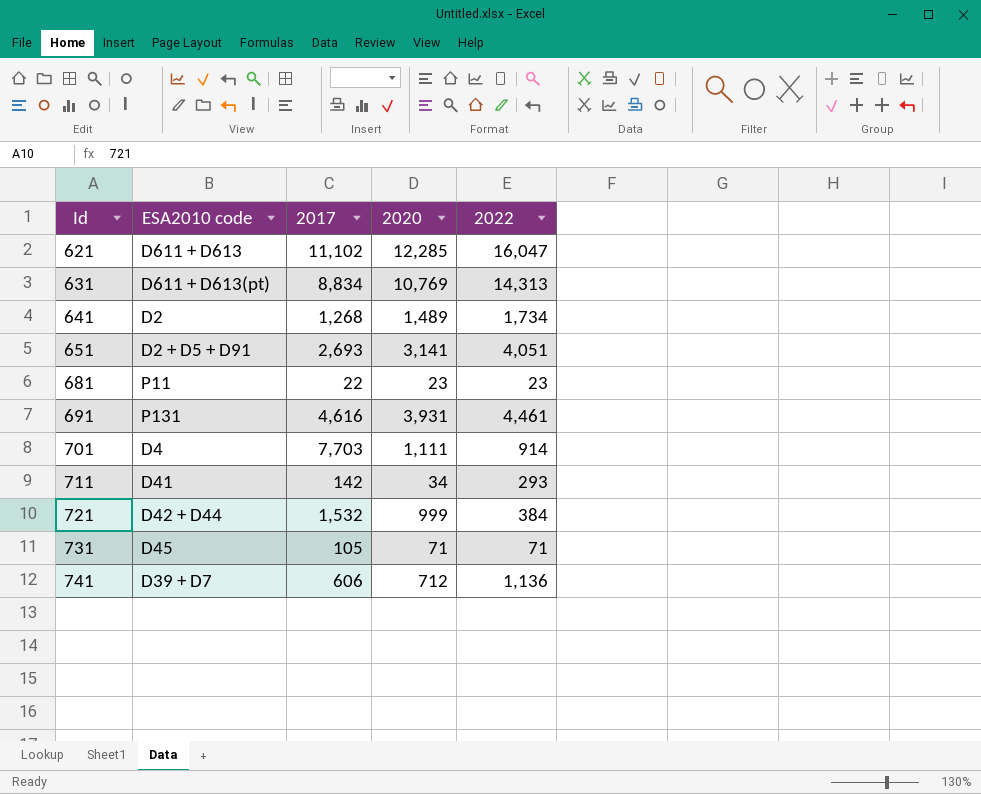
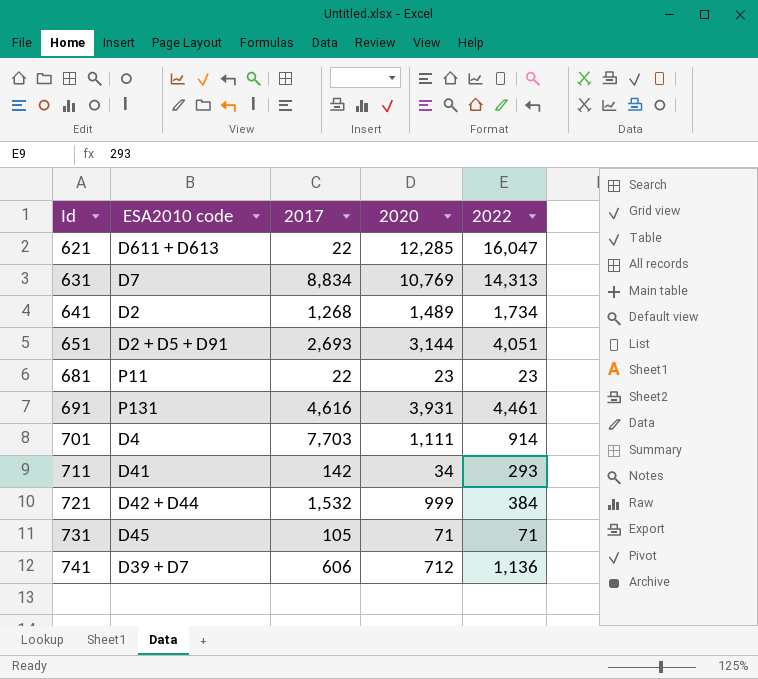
621 | 2017: 11,102 -> 22
631 | ESA2010 code: D611 + D613(pt) -> D7
651 | 2020: 3,141 -> 3,144

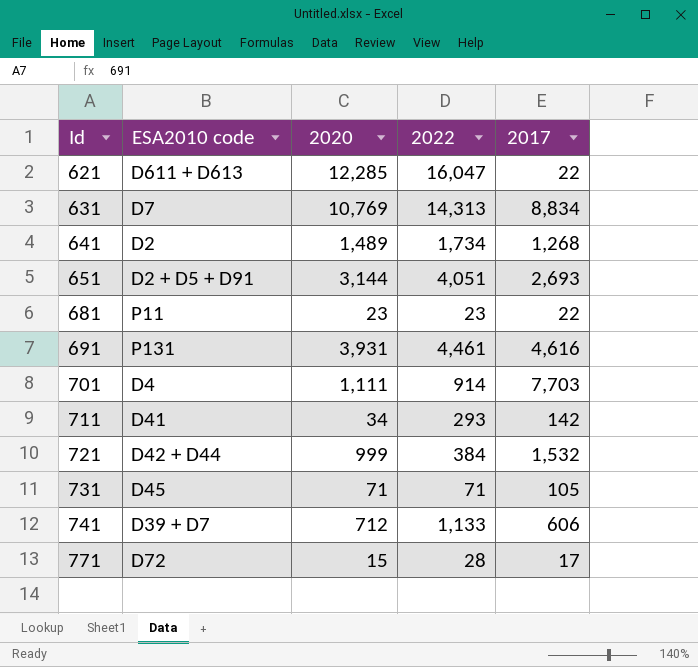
column 2017 | position: 3 -> 5
741 | 2022: 1,136 -> 1,133
row 771: none -> D72 | 15 | 28 | 17

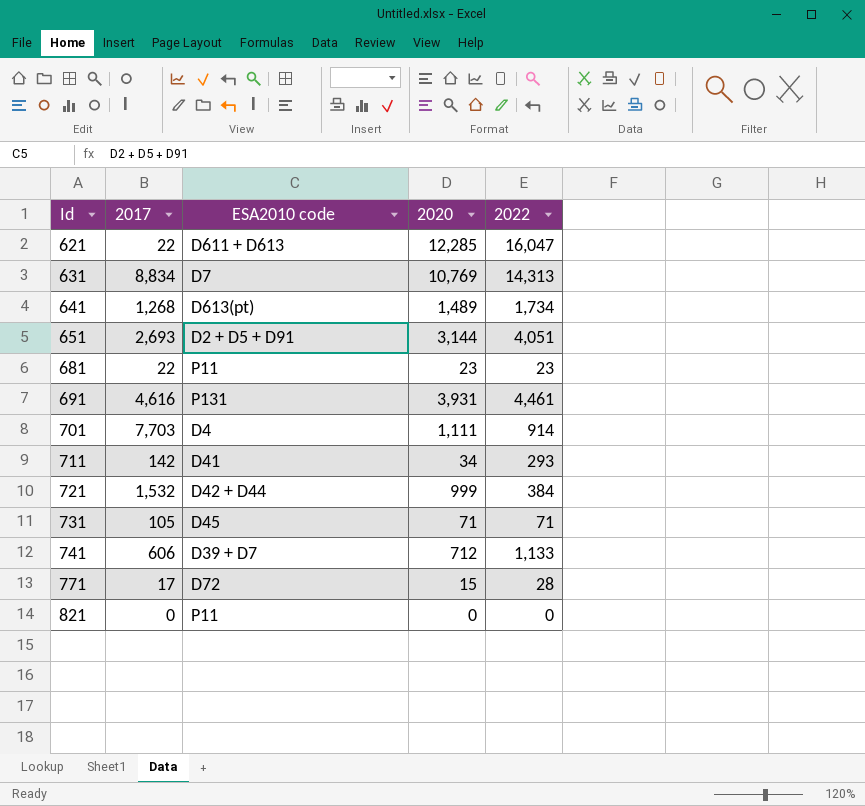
column 2017 | position: 5 -> 2
641 | ESA2010 code: D2 -> D613(pt)
row 821: none -> 0 | P11 | 0 | 0

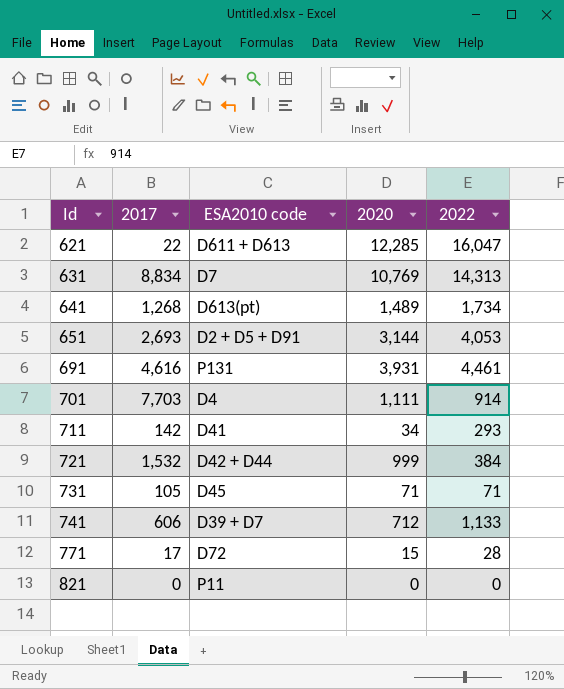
row 681: 22 | P11 | 23 | 23 -> none
651 | 2022: 4,051 -> 4,053

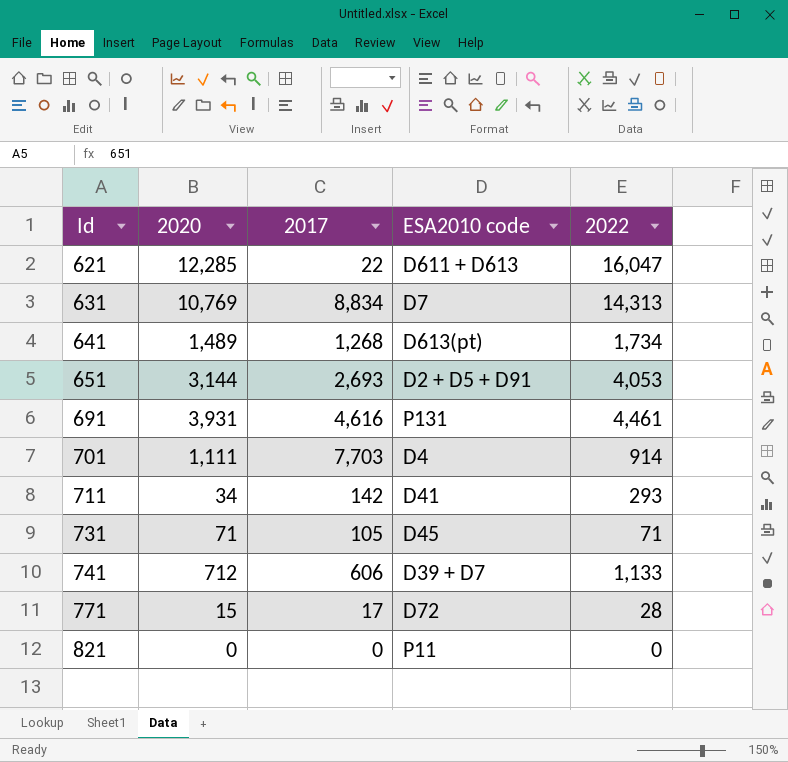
column 2020 | position: 4 -> 2
row 721: 1,532 | D42 + D44 | 999 | 384 -> none

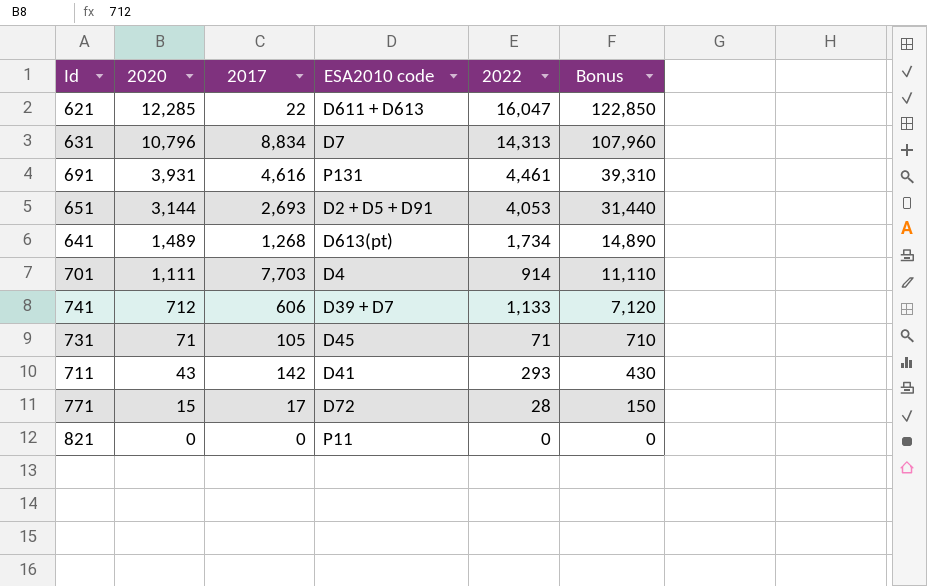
row order: Id ascending -> 2020 descending
column Bonus | formula: none -> [2020] * 10
631 | 2020: 10,769 -> 10,796
711 | 2020: 34 -> 43

